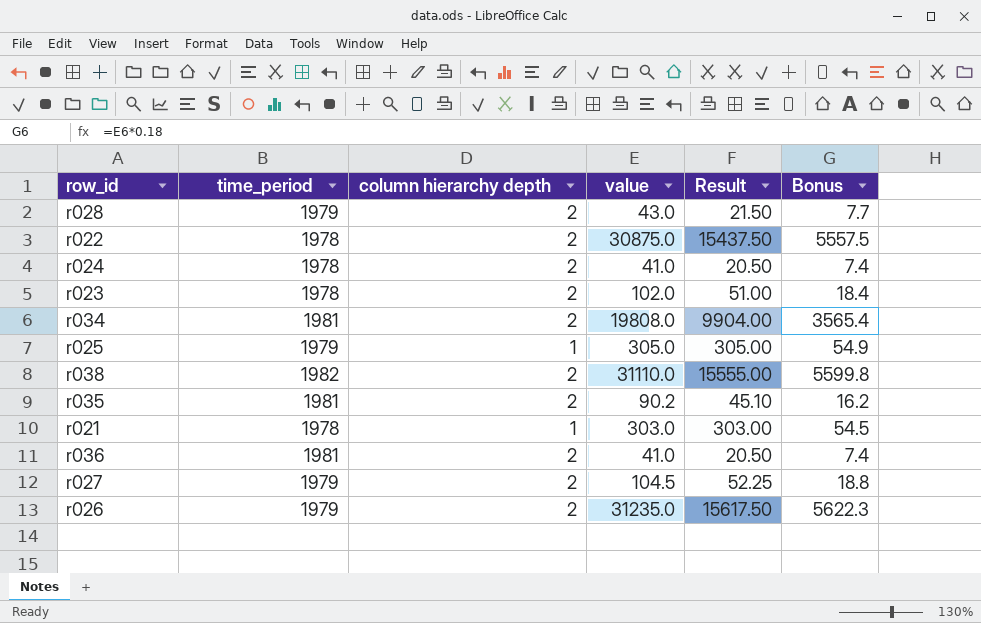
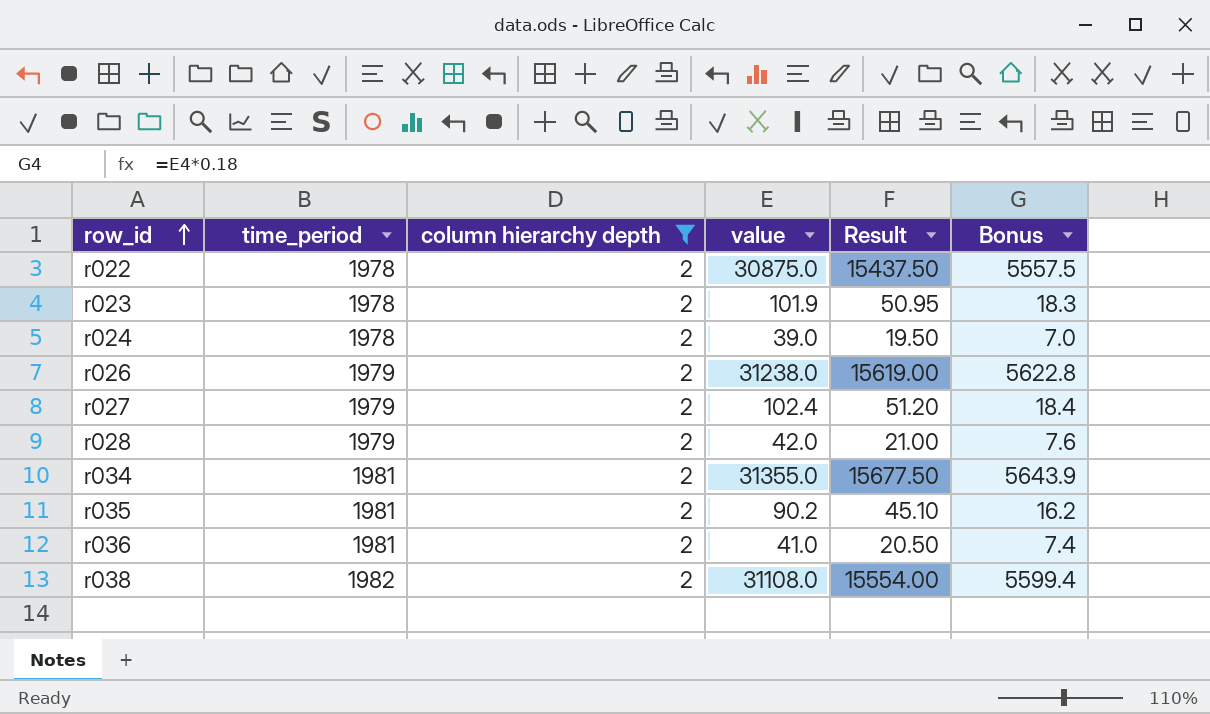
filter: none -> column hierarchy depth = 2
row order: none -> row_id ascending
r023 | value: 102.0 -> 101.9
r023 | Result: 51.00 -> 50.95
r023 | Bonus: 18.4 -> 18.3
r024 | value: 41.0 -> 39.0
r024 | Result: 20.50 -> 19.50
r024 | Bonus: 7.4 -> 7.0
r026 | value: 31235.0 -> 31238.0
r026 | Result: 15617.50 -> 15619.00
r026 | Bonus: 5622.3 -> 5622.8
r027 | value: 104.5 -> 102.4
r027 | Result: 52.25 -> 51.20
r027 | Bonus: 18.8 -> 18.4
r028 | value: 43.0 -> 42.0
r028 | Result: 21.50 -> 21.00
r028 | Bonus: 7.7 -> 7.6
r034 | value: 19808.0 -> 31355.0
r034 | Result: 9904.00 -> 15677.50
r034 | Bonus: 3565.4 -> 5643.9
r038 | value: 31110.0 -> 31108.0
r038 | Result: 15555.00 -> 15554.00
r038 | Bonus: 5599.8 -> 5599.4

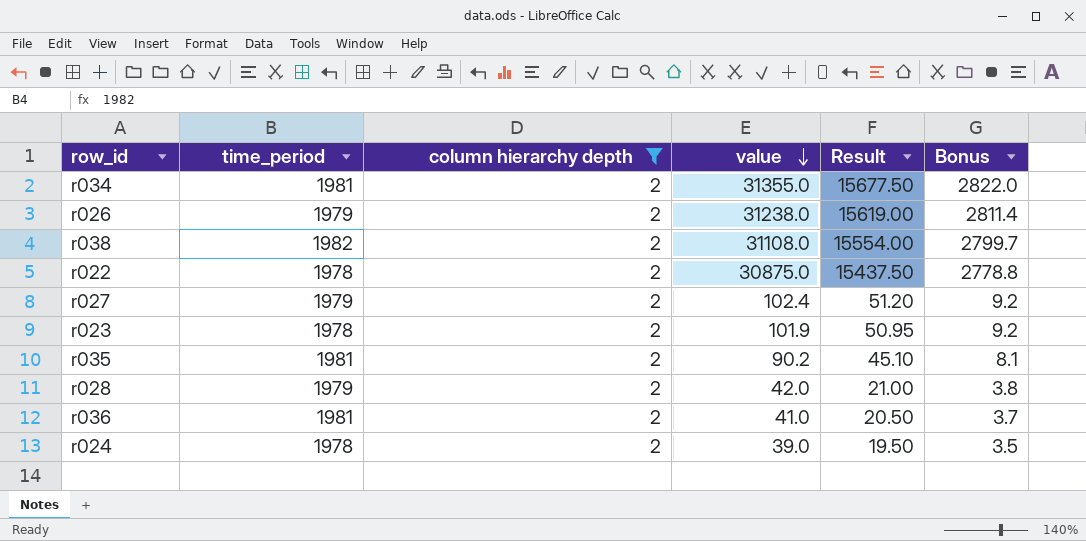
row order: row_id ascending -> value descending
column Bonus | formula: [value] * 0.18 -> [Result] * 0.18

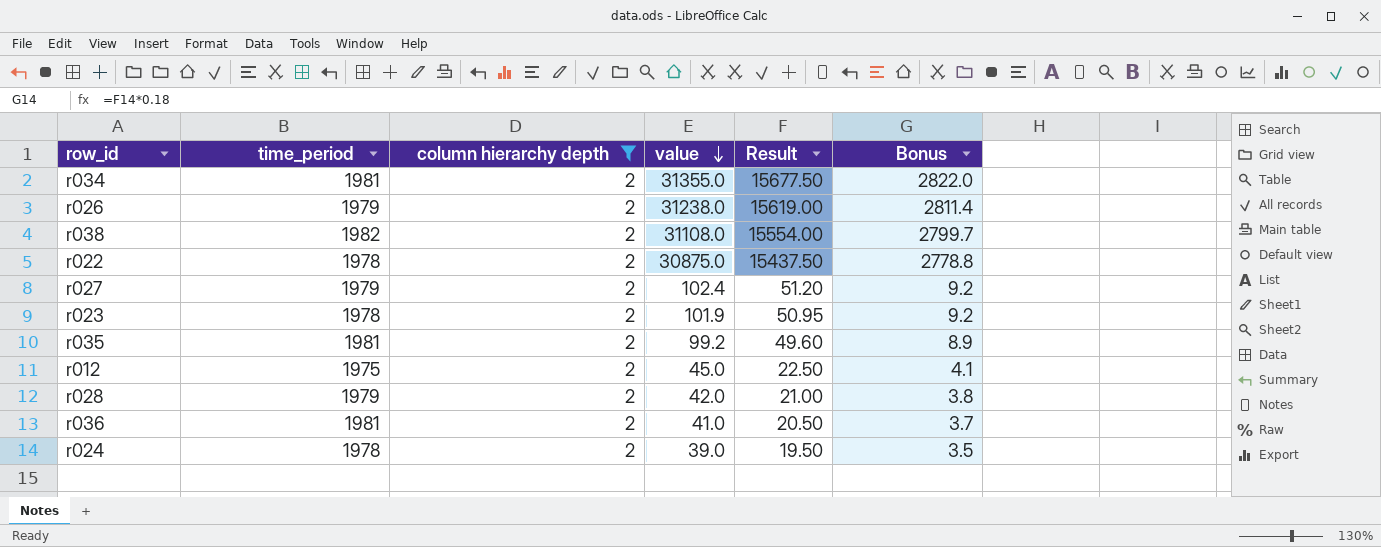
r035 | value: 90.2 -> 99.2
r035 | Result: 45.10 -> 49.60
r035 | Bonus: 8.1 -> 8.9
row r012: none -> 1975 | 2 | 45.0 | 22.50 | 4.1

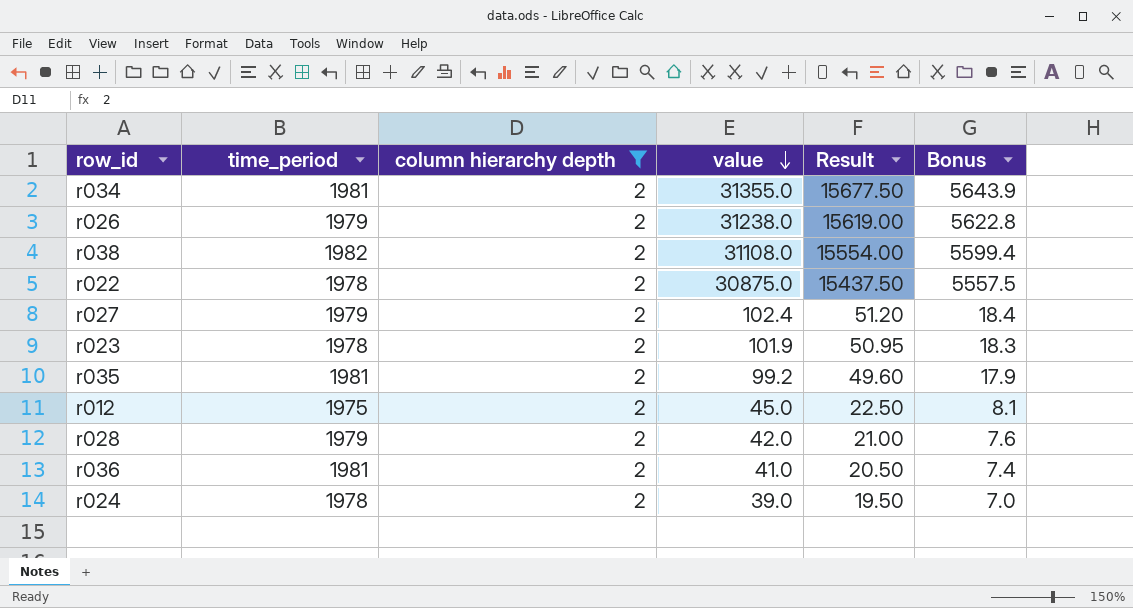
column Bonus | formula: [Result] * 0.18 -> [value] * 0.18

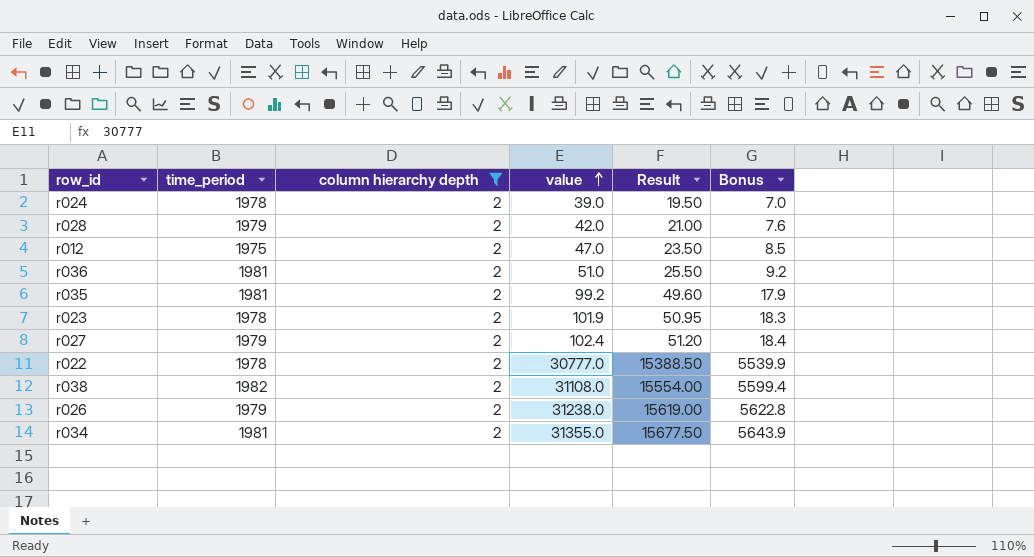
row order: value descending -> value ascending
r012 | value: 45.0 -> 47.0
r012 | Result: 22.50 -> 23.50
r012 | Bonus: 8.1 -> 8.5
r036 | value: 41.0 -> 51.0
r036 | Result: 20.50 -> 25.50
r036 | Bonus: 7.4 -> 9.2
r022 | value: 30875.0 -> 30777.0
r022 | Result: 15437.50 -> 15388.50
r022 | Bonus: 5557.5 -> 5539.9

